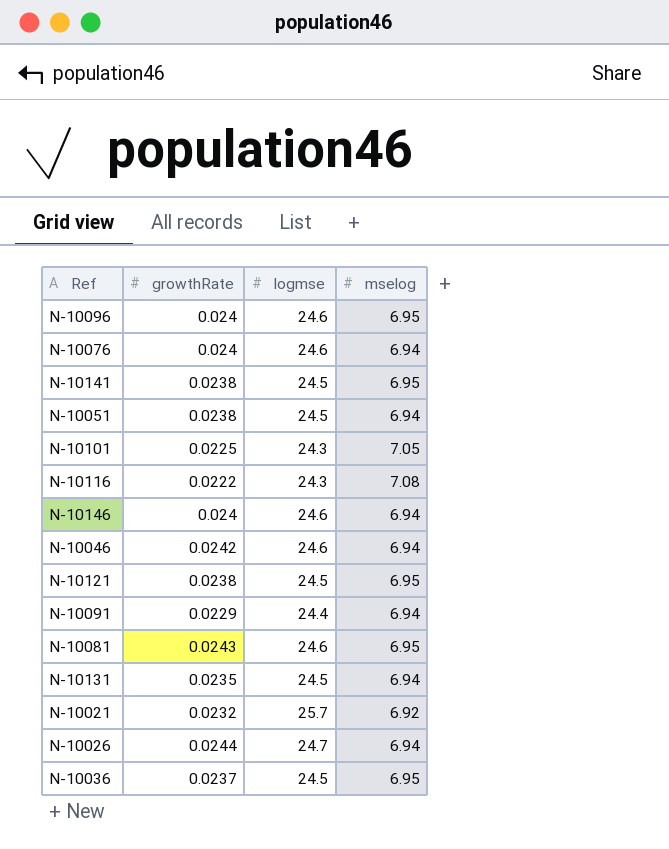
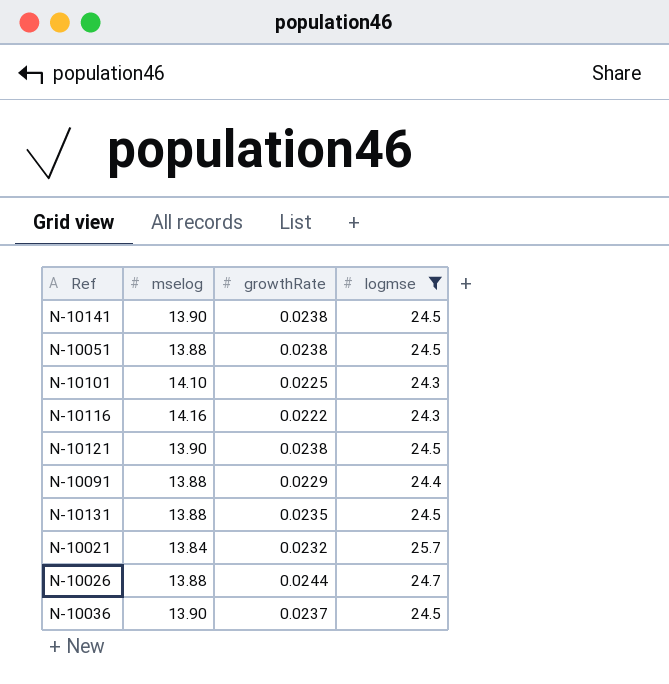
filter: none -> logmse != 24.6
column mselog | position: 4 -> 2
N-10141 | mselog: 6.95 -> 13.90
N-10051 | mselog: 6.94 -> 13.88
N-10101 | mselog: 7.05 -> 14.10
N-10116 | mselog: 7.08 -> 14.16
N-10121 | mselog: 6.95 -> 13.90
N-10091 | mselog: 6.94 -> 13.88
N-10131 | mselog: 6.94 -> 13.88
N-10021 | mselog: 6.92 -> 13.84
N-10026 | mselog: 6.94 -> 13.88
N-10036 | mselog: 6.95 -> 13.90

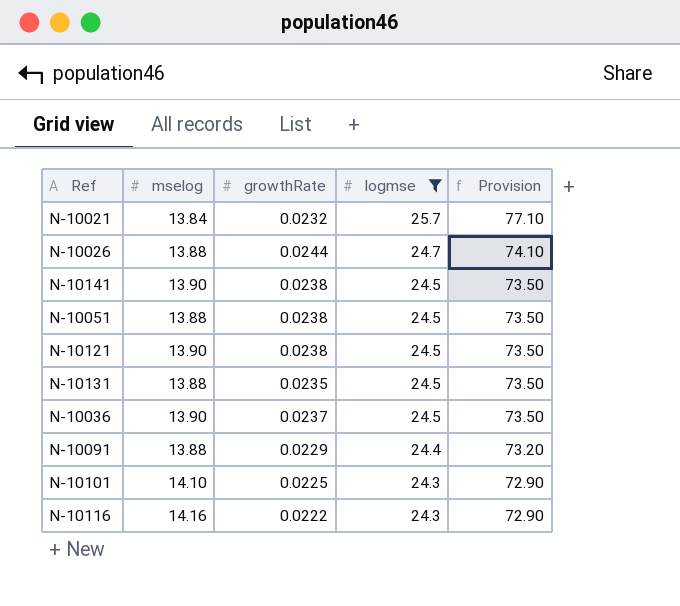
row order: none -> logmse descending
column Provision | formula: none -> [logmse] * 3

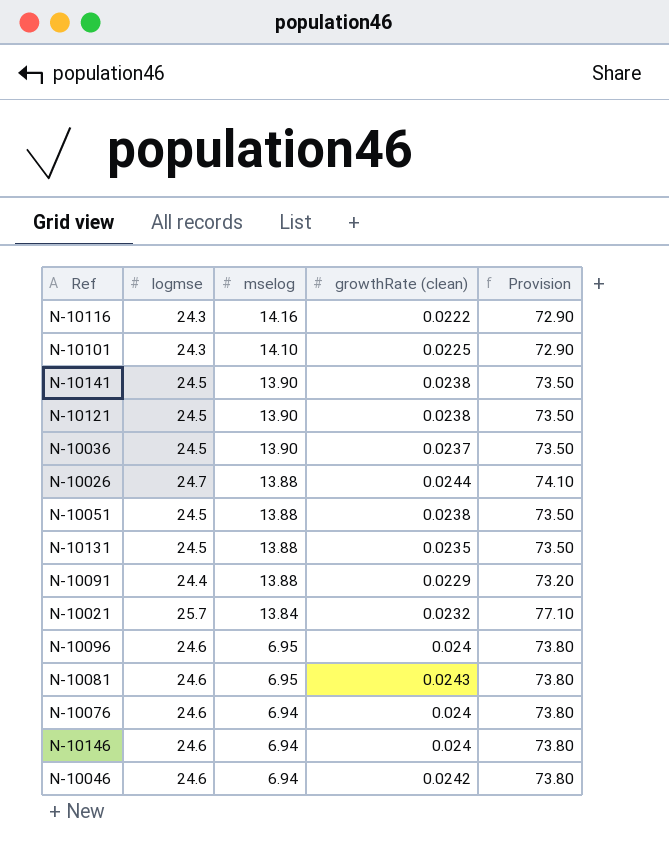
filter: logmse != 24.6 -> none
row order: logmse descending -> mselog descending
column logmse | position: 4 -> 2
column name: growthRate -> growthRate (clean)

